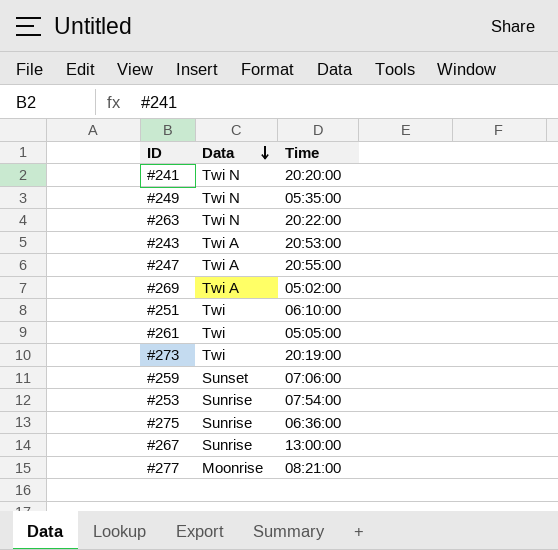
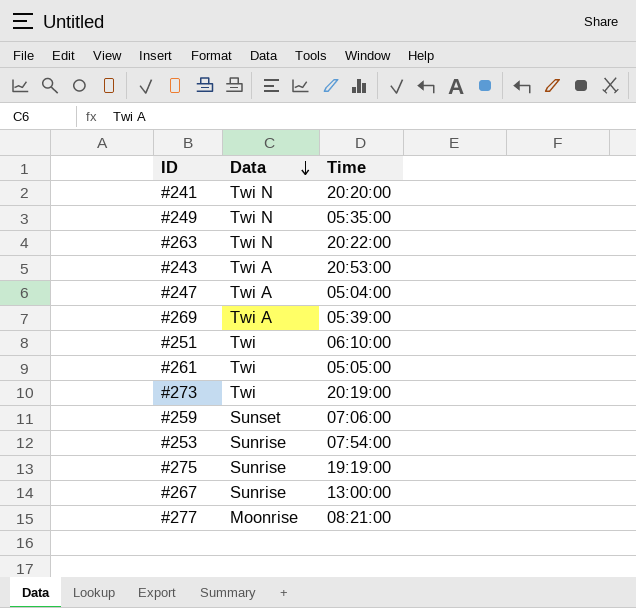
#247 | Time: 20:55:00 -> 05:04:00
#269 | Time: 05:02:00 -> 05:39:00
#275 | Time: 06:36:00 -> 19:19:00

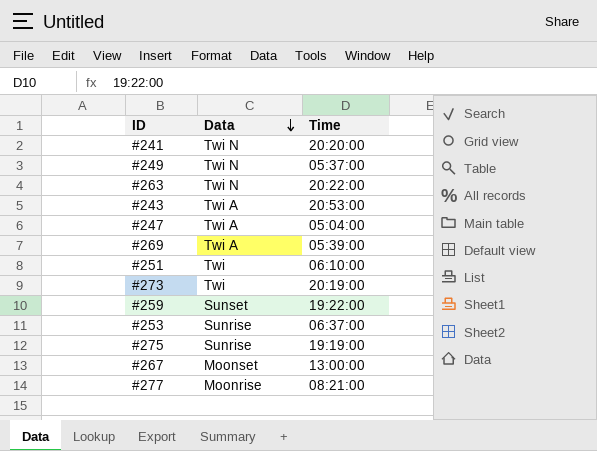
row #261: Twi | 05:05:00 -> none
#249 | Time: 05:35:00 -> 05:37:00
#259 | Time: 07:06:00 -> 19:22:00
#253 | Time: 07:54:00 -> 06:37:00
#267 | Data: Sunrise -> Moonset

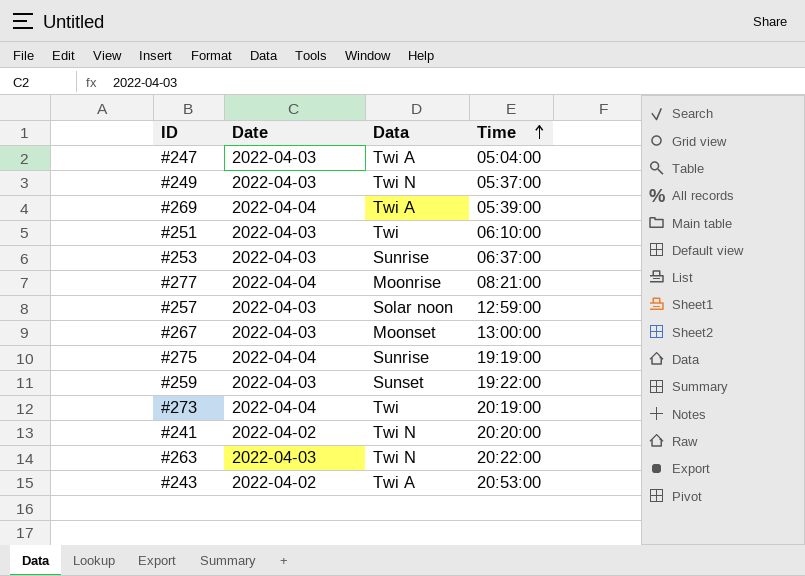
row order: Data descending -> Time ascending
column Date | position: none -> 2
row #257: none -> 2022-04-03 | Solar noon | 12:59:00

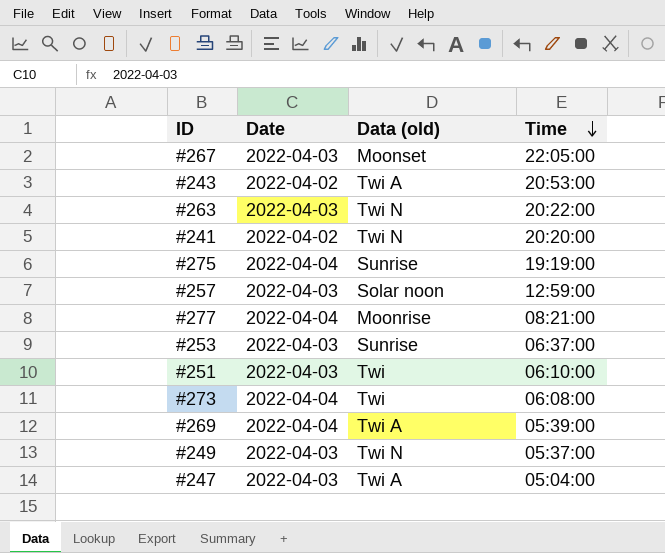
row order: Time ascending -> Time descending
column name: Data -> Data (old)
row #259: 2022-04-03 | Sunset | 19:22:00 -> none
#267 | Time: 13:00:00 -> 22:05:00
#273 | Time: 20:19:00 -> 06:08:00

